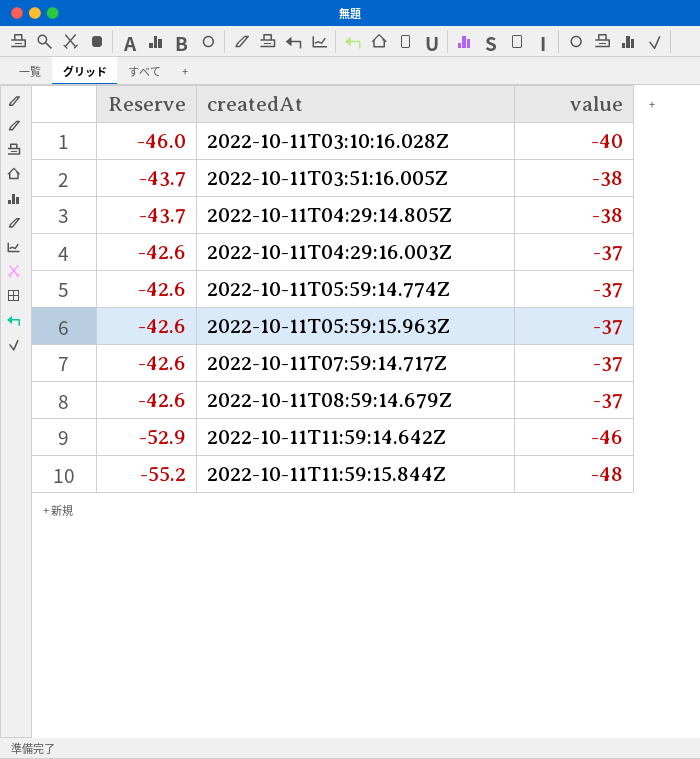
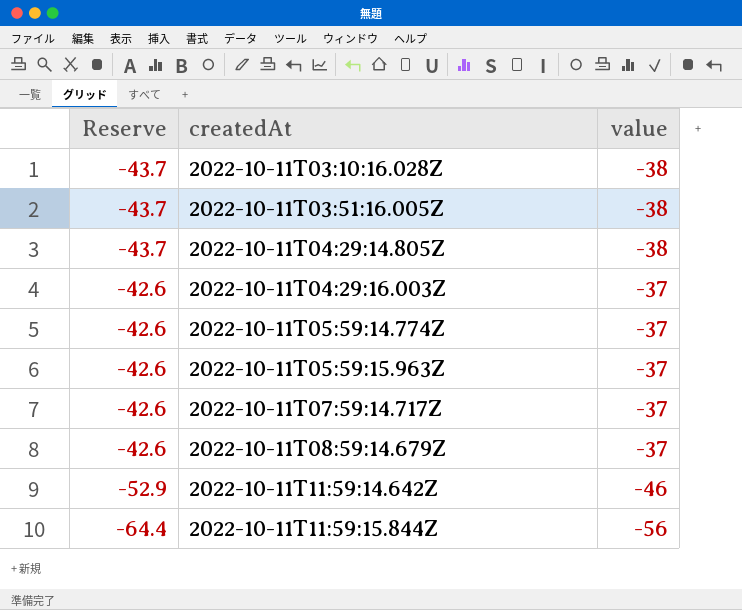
2022-10-11T03:10:16.028Z | Reserve: -46.0 -> -43.7
2022-10-11T03:10:16.028Z | value: -40 -> -38
2022-10-11T11:59:15.844Z | Reserve: -55.2 -> -64.4
2022-10-11T11:59:15.844Z | value: -48 -> -56

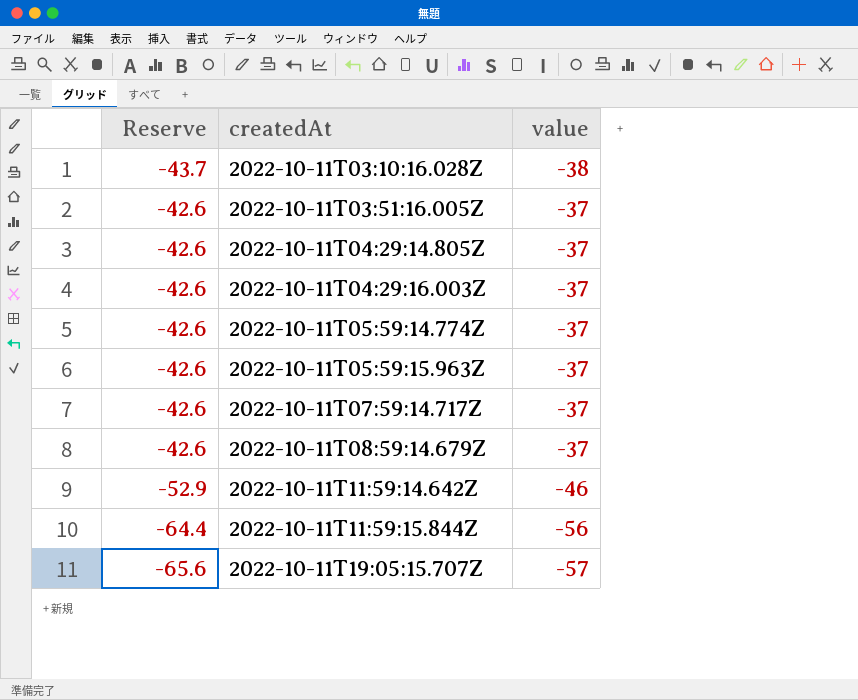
2022-10-11T03:51:16.005Z | Reserve: -43.7 -> -42.6
2022-10-11T03:51:16.005Z | value: -38 -> -37
2022-10-11T04:29:14.805Z | Reserve: -43.7 -> -42.6
2022-10-11T04:29:14.805Z | value: -38 -> -37
row 2022-10-11T19:05:15.707Z: none -> -65.6 | -57

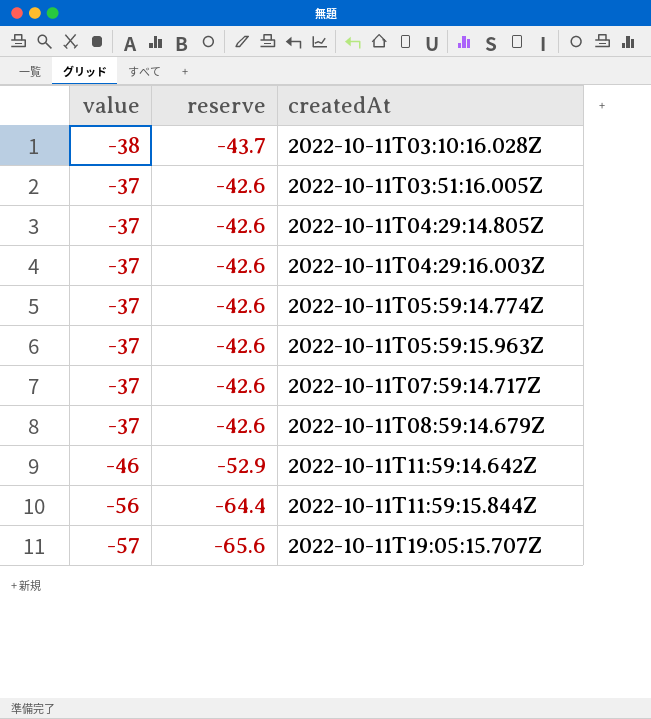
column value | position: 3 -> 1
column name: Reserve -> reserve

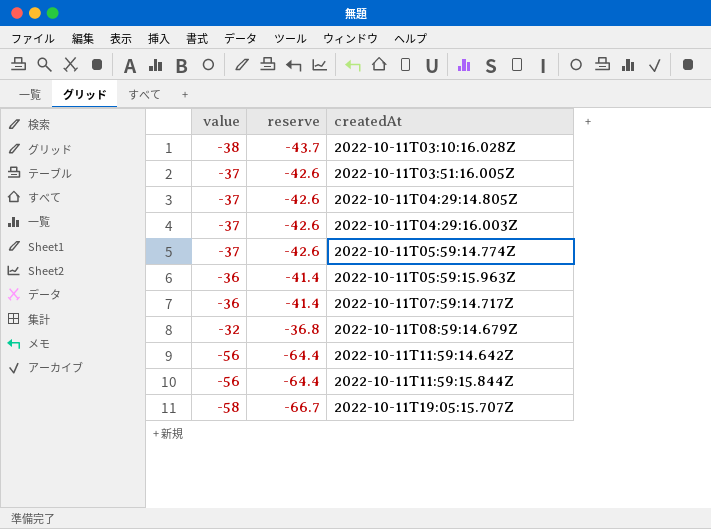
2022-10-11T05:59:15.963Z | value: -37 -> -36
2022-10-11T05:59:15.963Z | reserve: -42.6 -> -41.4
2022-10-11T07:59:14.717Z | value: -37 -> -36
2022-10-11T07:59:14.717Z | reserve: -42.6 -> -41.4
2022-10-11T08:59:14.679Z | value: -37 -> -32
2022-10-11T08:59:14.679Z | reserve: -42.6 -> -36.8
2022-10-11T11:59:14.642Z | value: -46 -> -56
2022-10-11T11:59:14.642Z | reserve: -52.9 -> -64.4
2022-10-11T19:05:15.707Z | value: -57 -> -58
2022-10-11T19:05:15.707Z | reserve: -65.6 -> -66.7

